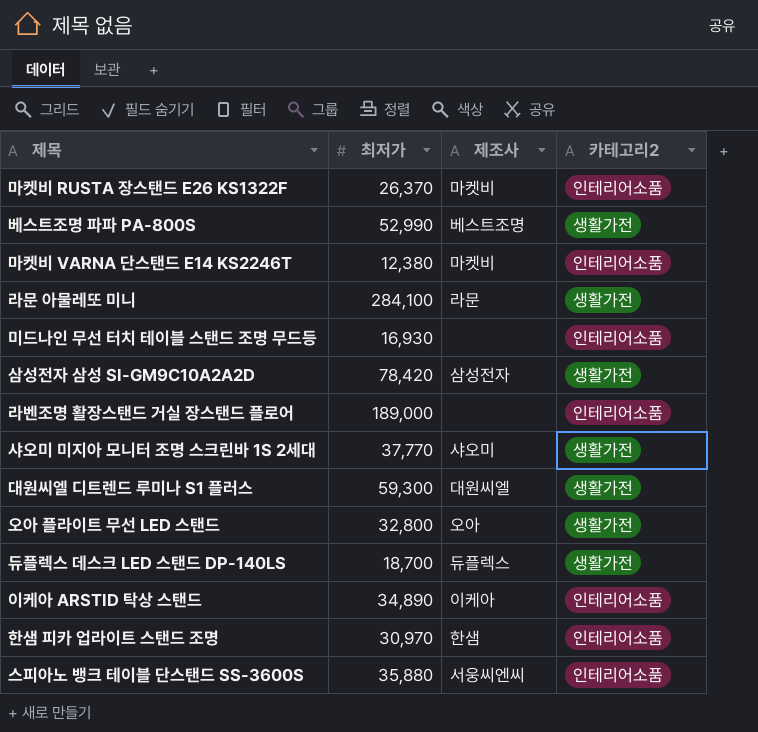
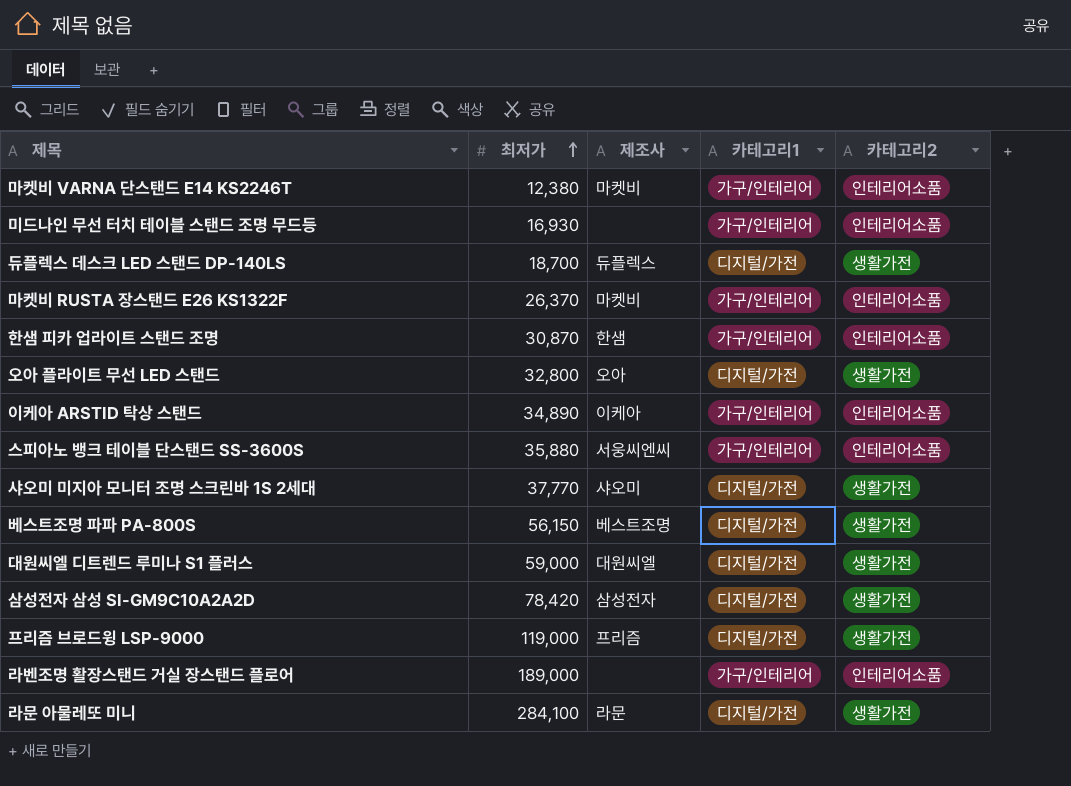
row order: none -> 최저가 ascending
column 카테고리1 | position: none -> 4
한샘 피카 업라이트 스탠드 조명 | 최저가: 30,970 -> 30,870
베스트조명 파파 PA-800S | 최저가: 52,990 -> 56,150
대원씨엘 디트렌드 루미나 S1 플러스 | 최저가: 59,300 -> 59,000
row 프리즘 브로드윙 LSP-9000: none -> 119,000 | 프리즘 | 디지털/가전 | 생활가전

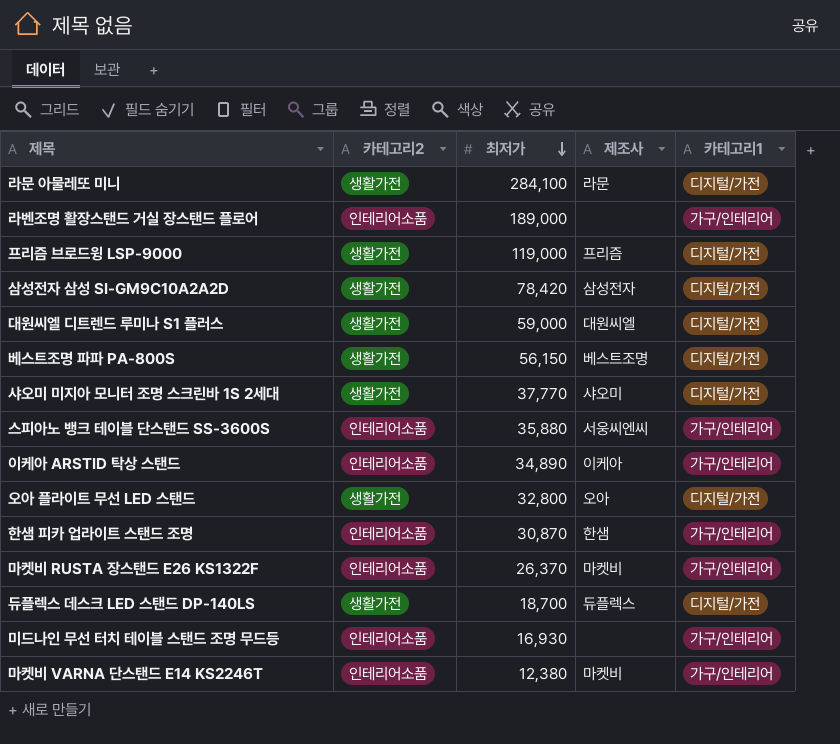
row order: 최저가 ascending -> 최저가 descending
column 카테고리2 | position: 5 -> 2

